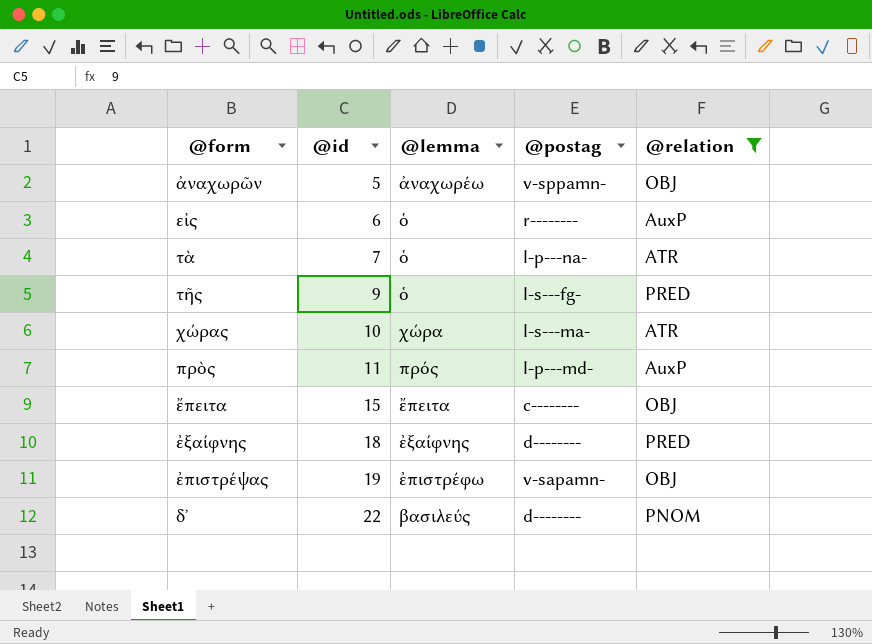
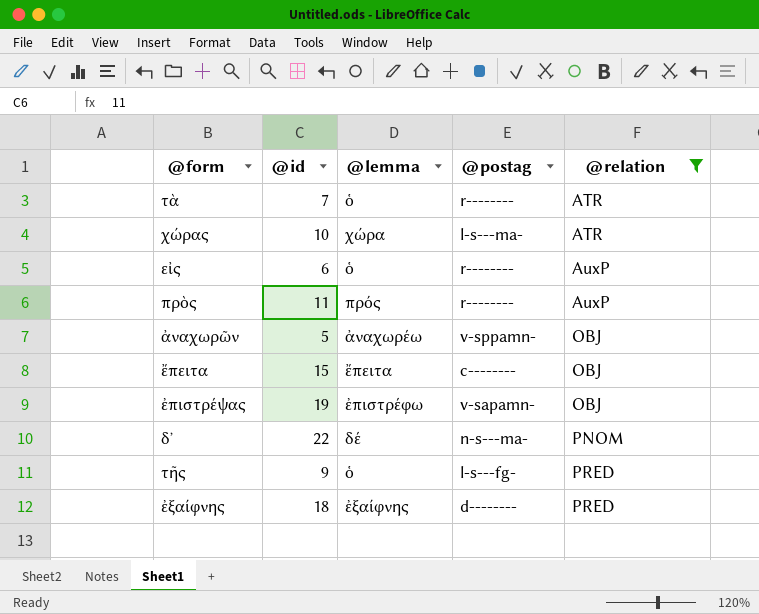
row order: @id ascending -> @relation ascending
τὰ | @postag: l-p---na- -> r--------
πρὸς | @postag: l-p---md- -> r--------
δ᾽ | @lemma: βασιλεύς -> δέ
δ᾽ | @postag: d-------- -> n-s---ma-

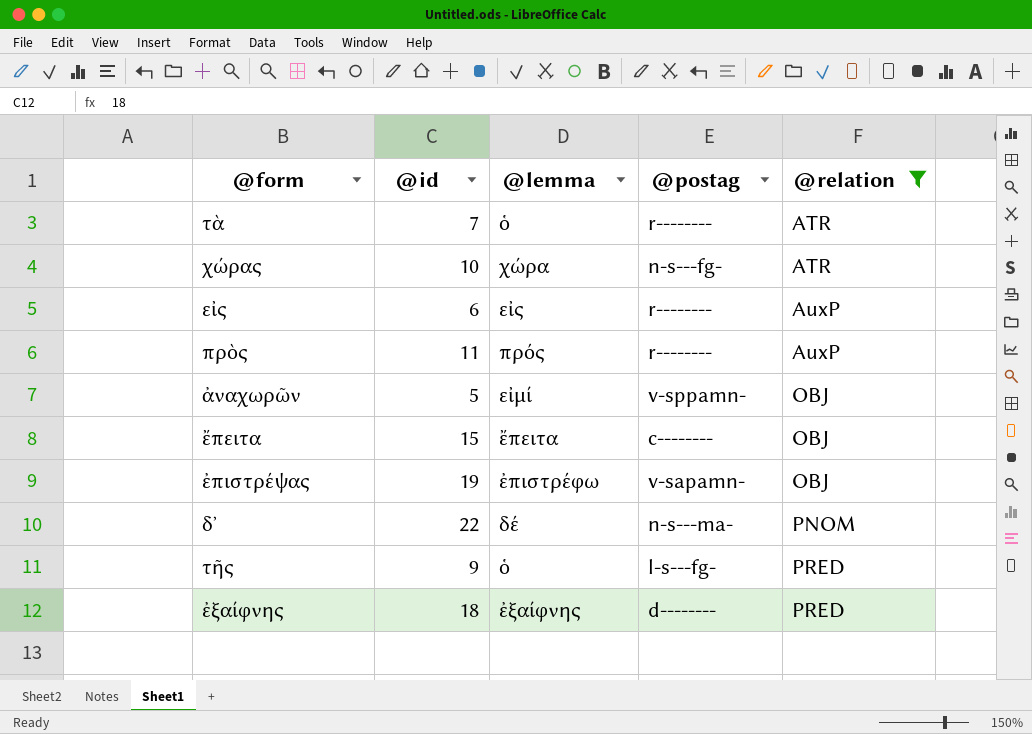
χώρας | @postag: l-s---ma- -> n-s---fg-
εἰς | @lemma: ὁ -> εἰς
ἀναχωρῶν | @lemma: ἀναχωρέω -> εἰμί

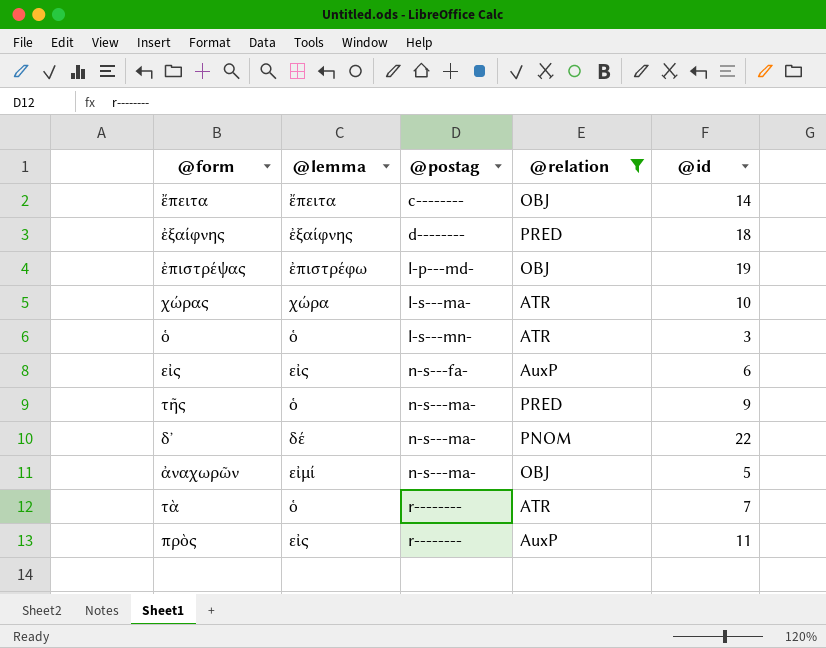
row order: @relation ascending -> @postag ascending
column @id | position: 2 -> 5
ἔπειτα | @id: 15 -> 14
ἐπιστρέψας | @postag: v-sapamn- -> l-p---md-
χώρας | @postag: n-s---fg- -> l-s---ma-
row ὁ: none -> ὁ | l-s---mn- | ATR | 3
εἰς | @postag: r-------- -> n-s---fa-
τῆς | @postag: l-s---fg- -> n-s---ma-
ἀναχωρῶν | @postag: v-sppamn- -> n-s---ma-
πρὸς | @lemma: πρός -> εἰς

